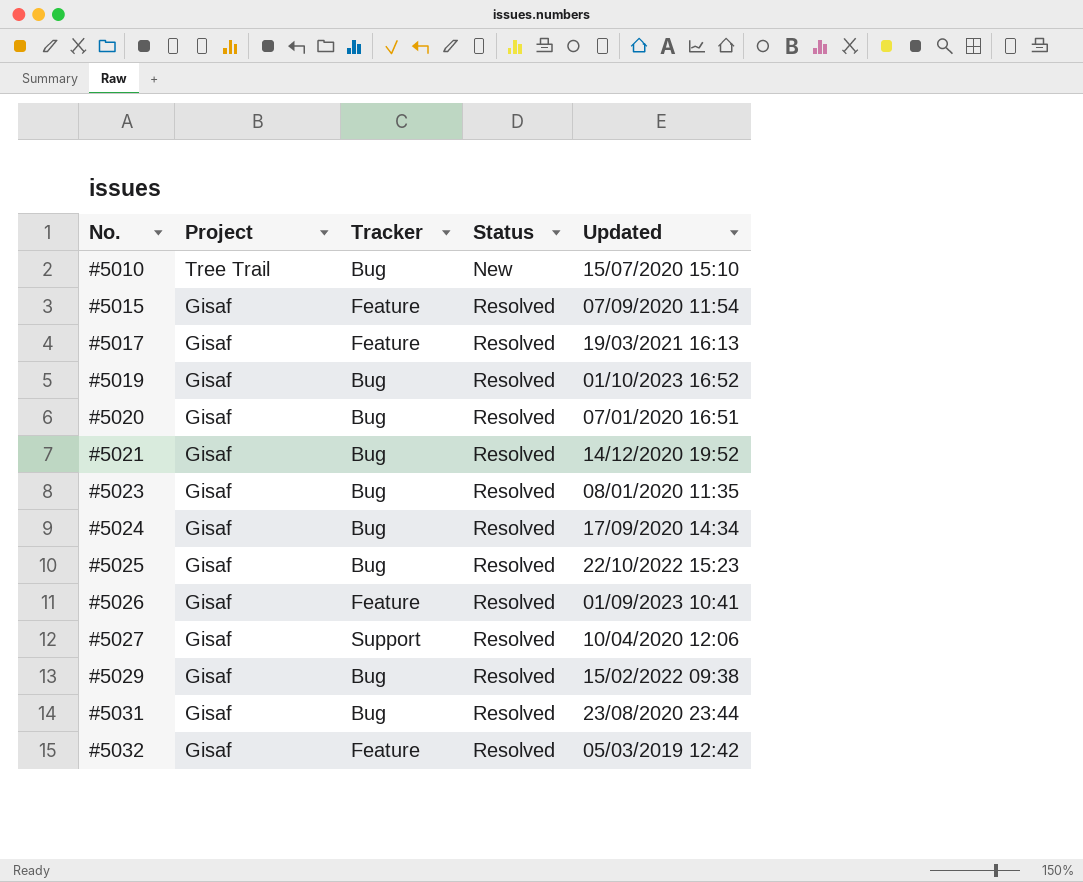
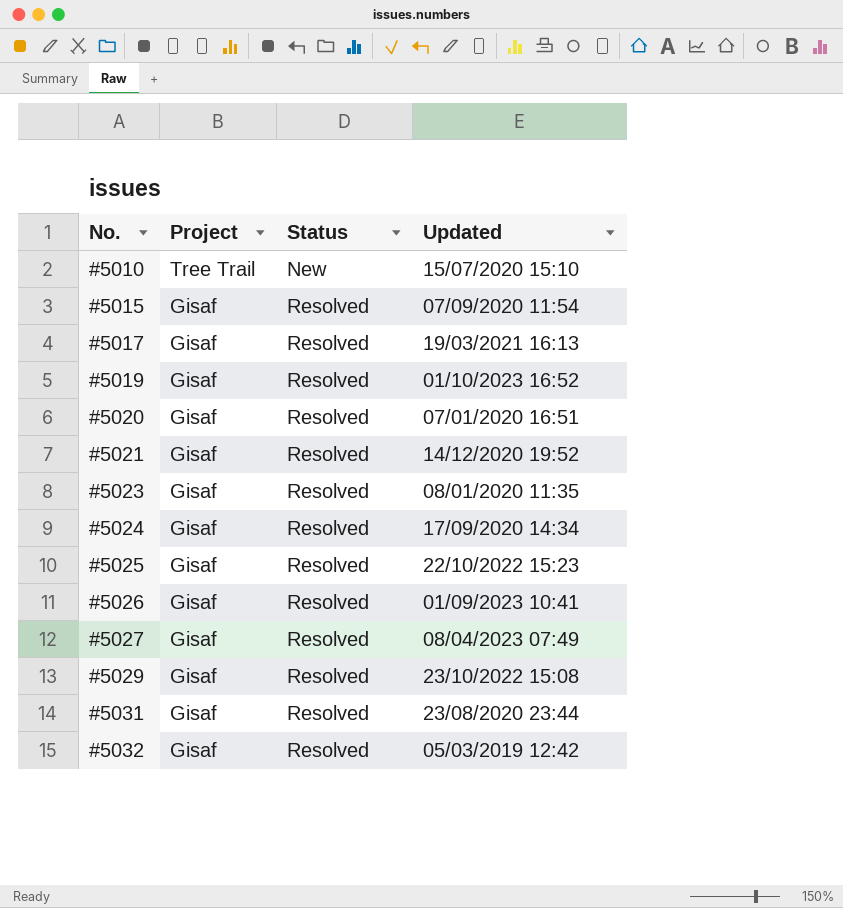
column Tracker | position: 3 -> none
#5027 | Updated: 10/04/2020 12:06 -> 08/04/2023 07:49
#5029 | Updated: 15/02/2022 09:38 -> 23/10/2022 15:08

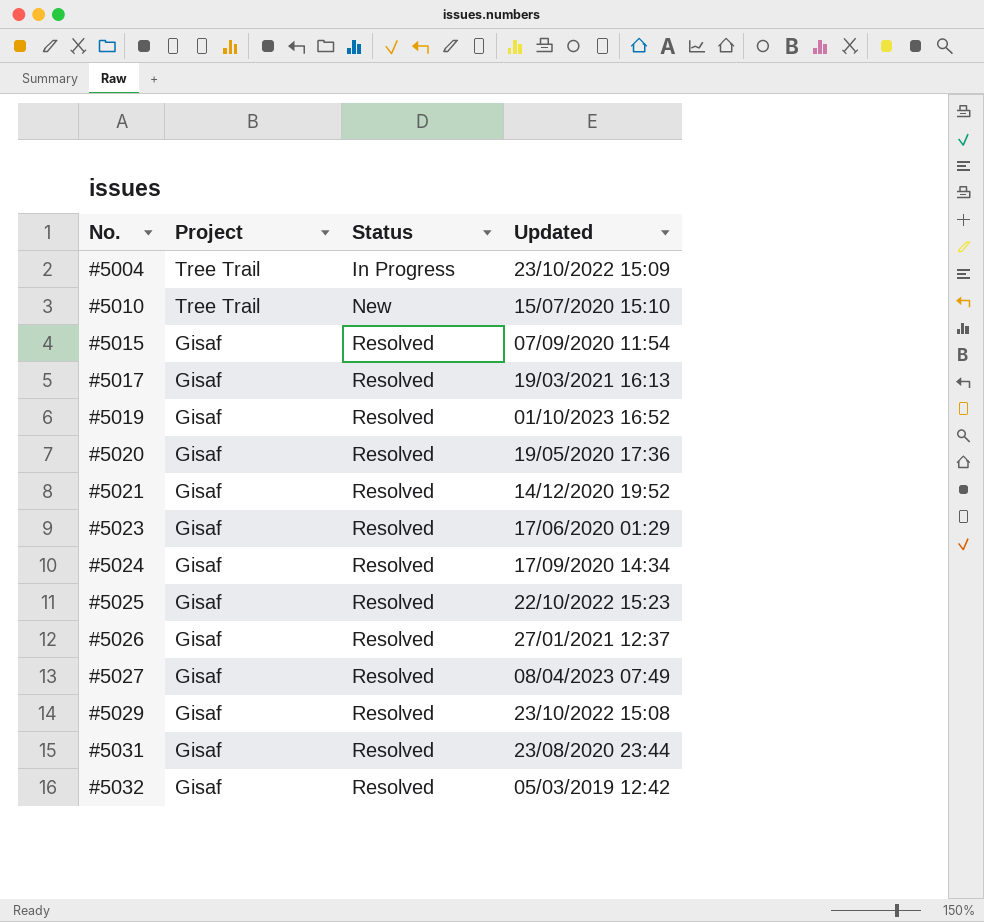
row #5004: none -> Tree Trail | In Progress | 23/10/2022 15:09
#5020 | Updated: 07/01/2020 16:51 -> 19/05/2020 17:36
#5023 | Updated: 08/01/2020 11:35 -> 17/06/2020 01:29
#5026 | Updated: 01/09/2023 10:41 -> 27/01/2021 12:37

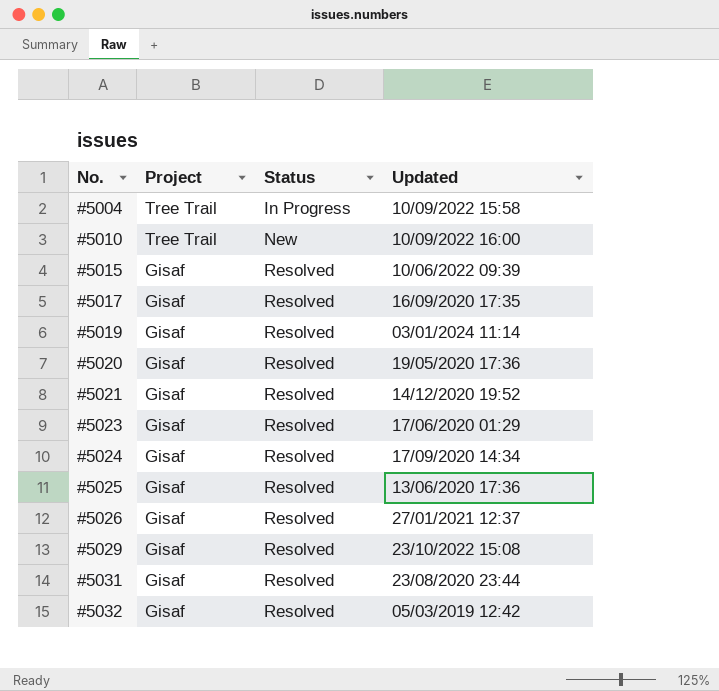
row #5027: Gisaf | Resolved | 08/04/2023 07:49 -> none
#5004 | Updated: 23/10/2022 15:09 -> 10/09/2022 15:58
#5010 | Updated: 15/07/2020 15:10 -> 10/09/2022 16:00
#5015 | Updated: 07/09/2020 11:54 -> 10/06/2022 09:39
#5017 | Updated: 19/03/2021 16:13 -> 16/09/2020 17:35
#5019 | Updated: 01/10/2023 16:52 -> 03/01/2024 11:14
#5025 | Updated: 22/10/2022 15:23 -> 13/06/2020 17:36

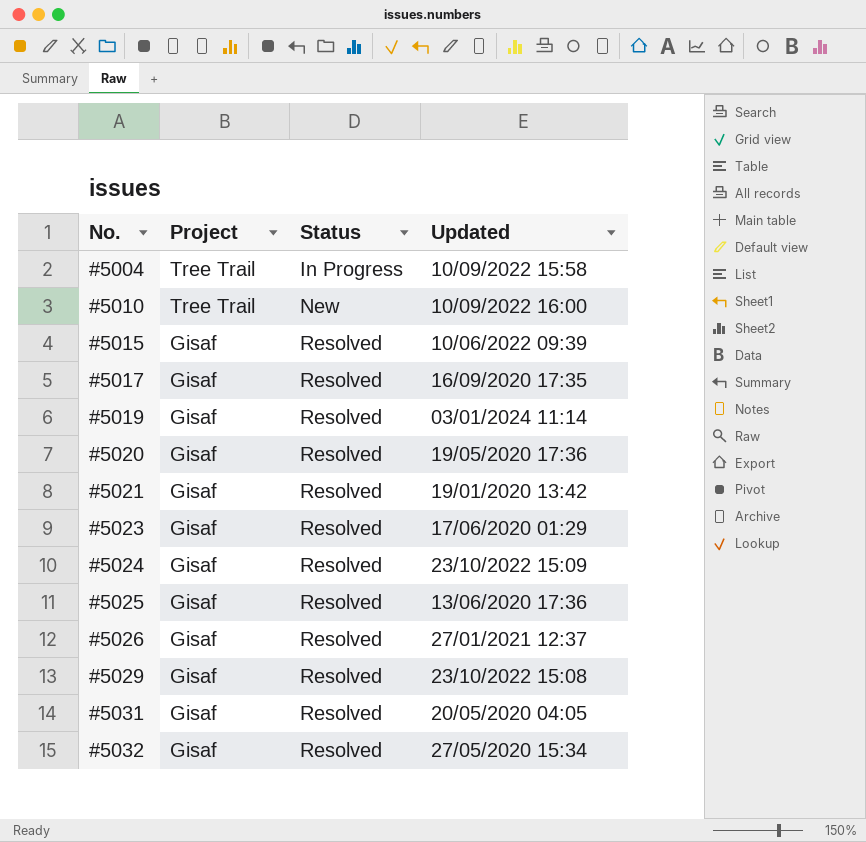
#5021 | Updated: 14/12/2020 19:52 -> 19/01/2020 13:42
#5024 | Updated: 17/09/2020 14:34 -> 23/10/2022 15:09
#5031 | Updated: 23/08/2020 23:44 -> 20/05/2020 04:05
#5032 | Updated: 05/03/2019 12:42 -> 27/05/2020 15:34

